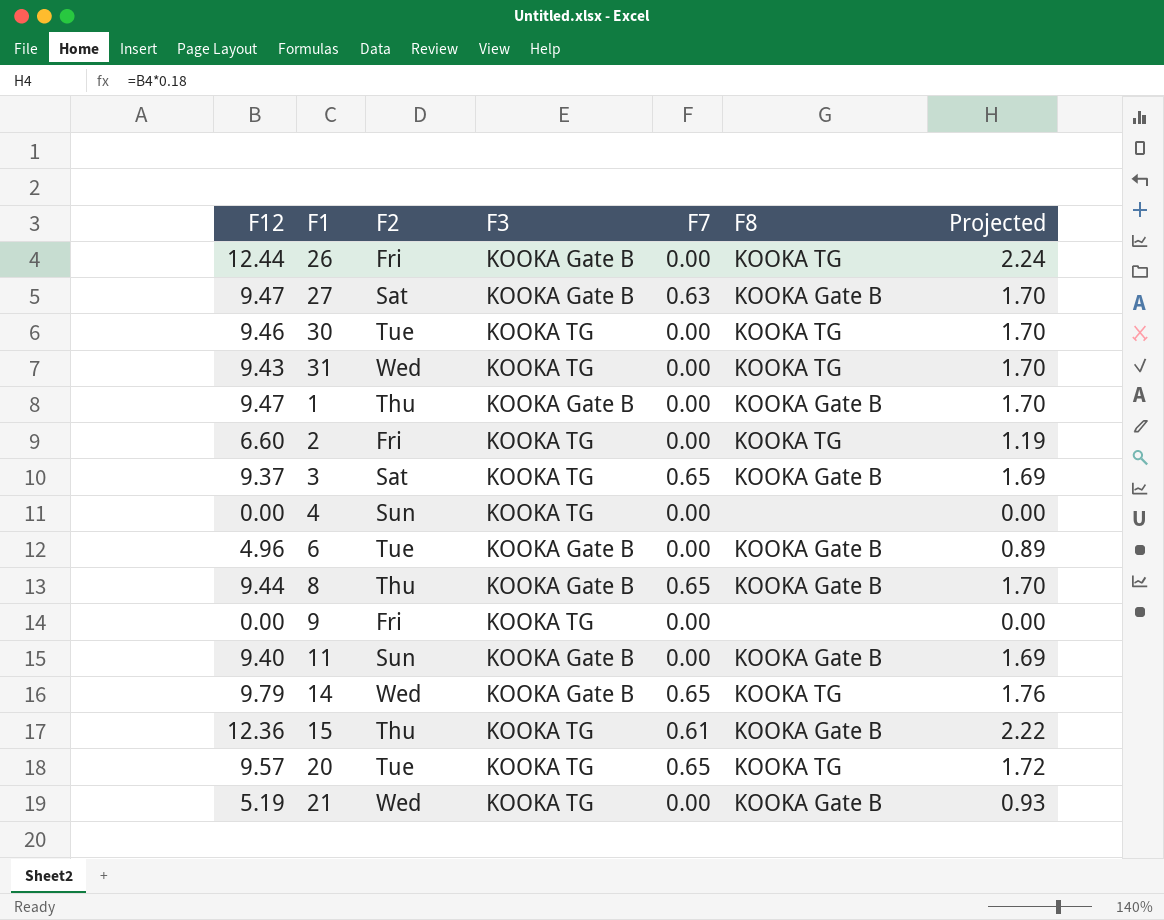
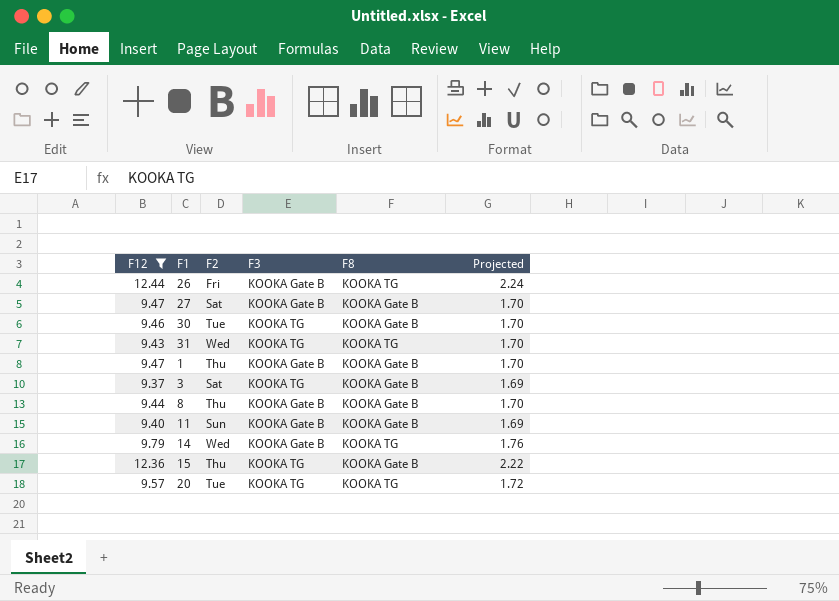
filter: none -> F12 >= 9.37
column F7 | position: 5 -> none
30 | F8: KOOKA TG -> KOOKA Gate B

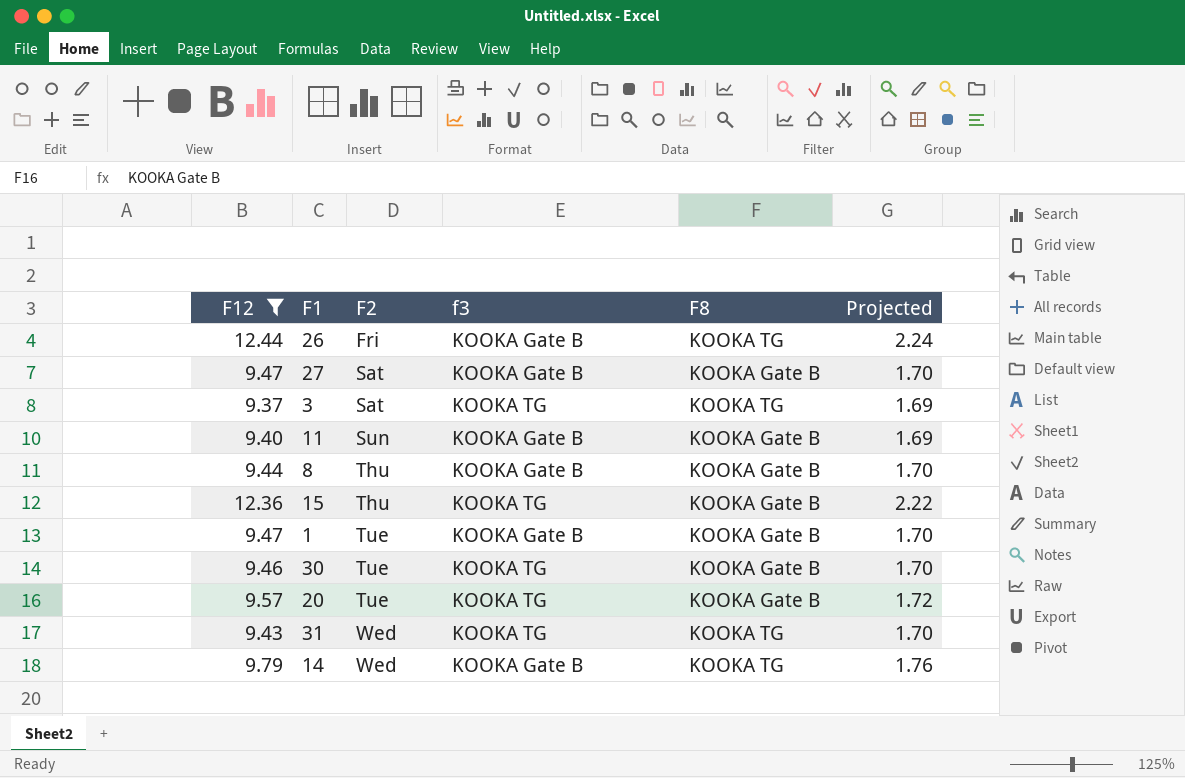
row order: none -> F2 ascending
column name: F3 -> f3
3 | F8: KOOKA Gate B -> KOOKA TG
1 | F2: Thu -> Tue
20 | F8: KOOKA TG -> KOOKA Gate B

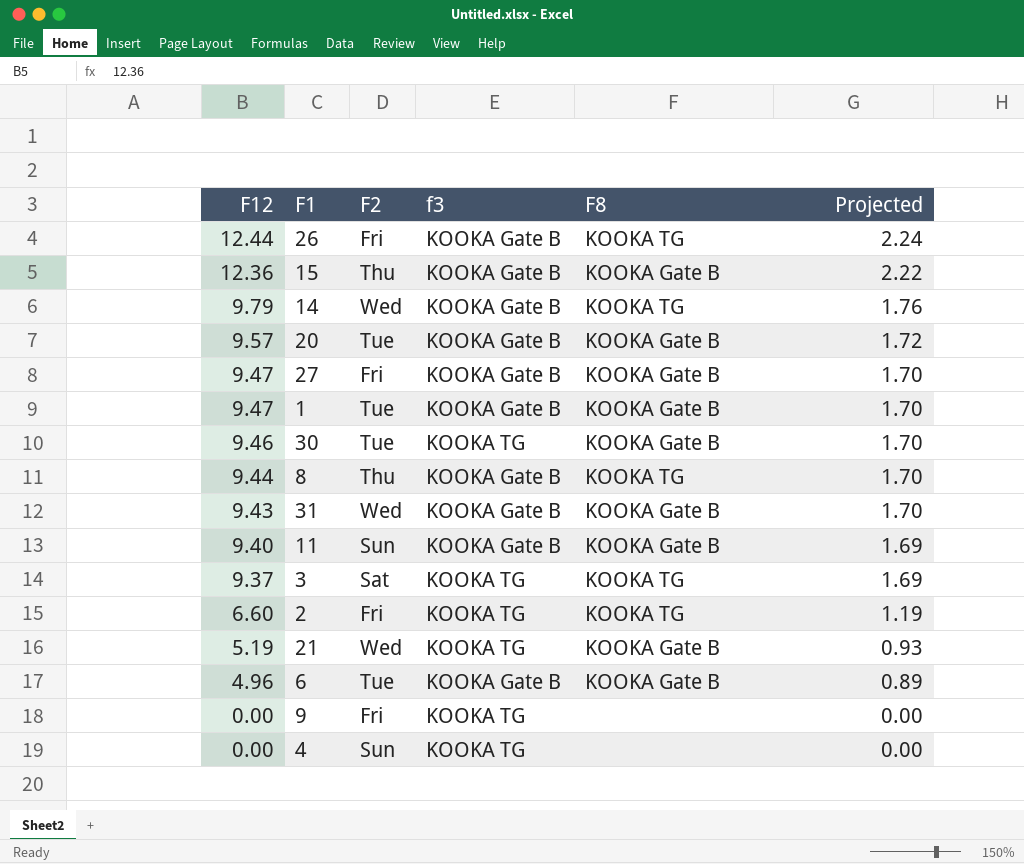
filter: F12 >= 9.37 -> none
row order: F2 ascending -> F12 descending
15 | f3: KOOKA TG -> KOOKA Gate B
20 | f3: KOOKA TG -> KOOKA Gate B
27 | F2: Sat -> Fri
8 | F8: KOOKA Gate B -> KOOKA TG
31 | f3: KOOKA TG -> KOOKA Gate B
31 | F8: KOOKA TG -> KOOKA Gate B

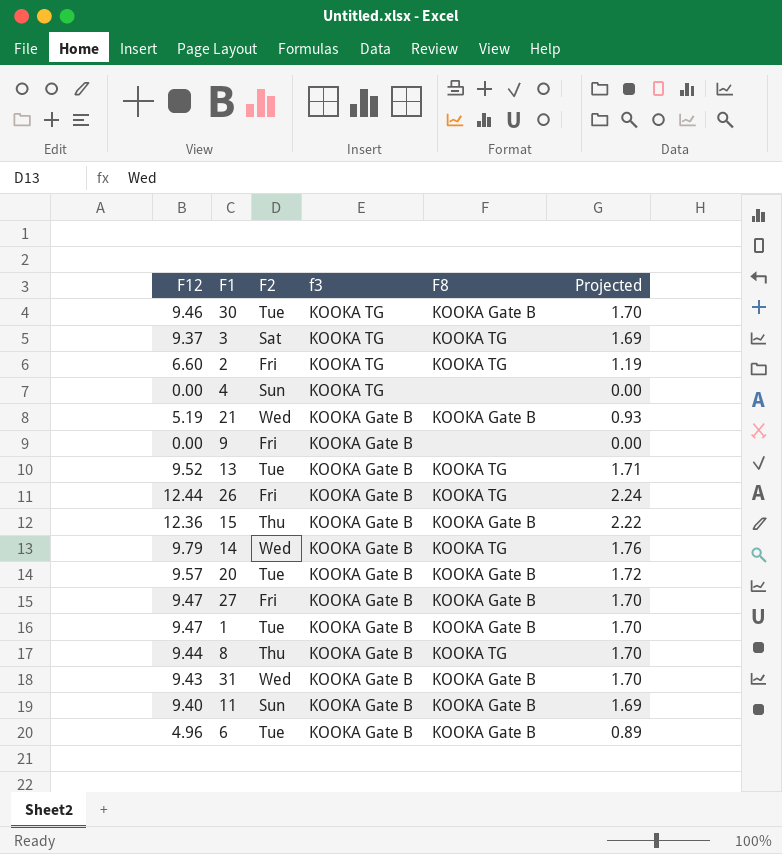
row order: F12 descending -> f3 descending
21 | f3: KOOKA TG -> KOOKA Gate B
9 | f3: KOOKA TG -> KOOKA Gate B
row 13: none -> 9.52 | Tue | KOOKA Gate B | KOOKA TG | 1.71

